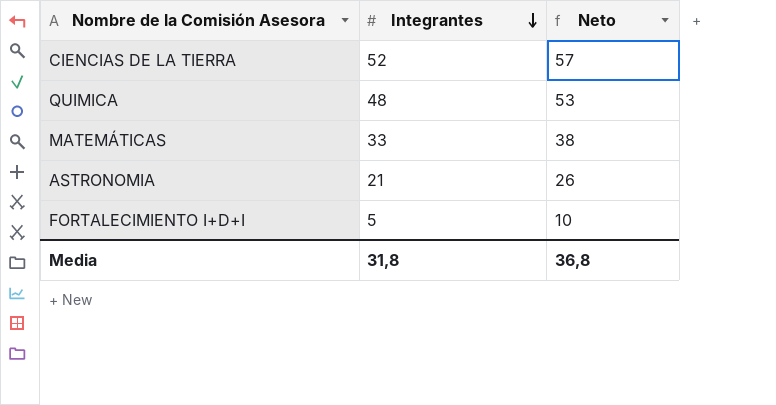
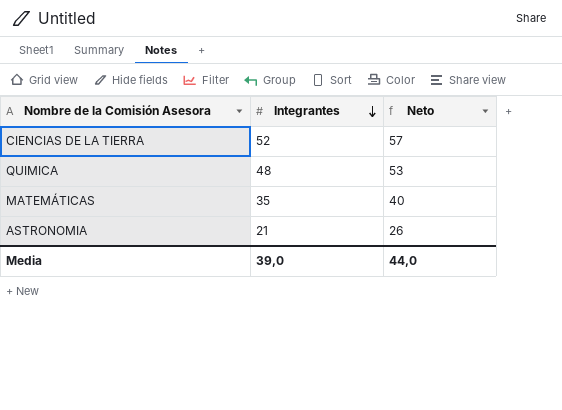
row FORTALECIMIENTO I+D+I: 5 | 10 -> none
MATEMÁTICAS | Integrantes: 33 -> 35
MATEMÁTICAS | Neto: 38 -> 40
Media | Integrantes: 31,8 -> 39,0
Media | Neto: 36,8 -> 44,0

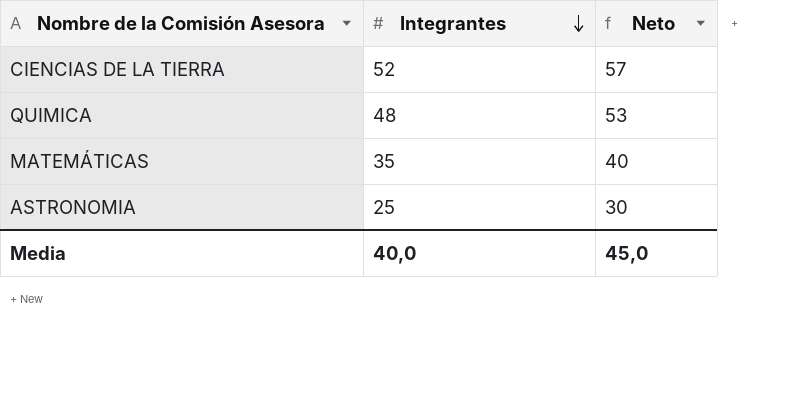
ASTRONOMIA | Integrantes: 21 -> 25
ASTRONOMIA | Neto: 26 -> 30
Media | Integrantes: 39,0 -> 40,0
Media | Neto: 44,0 -> 45,0

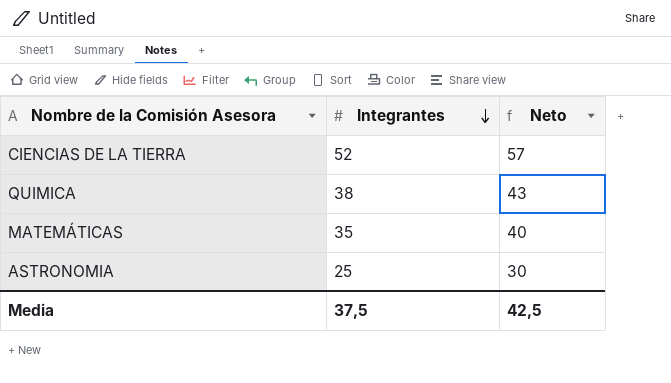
QUIMICA | Integrantes: 48 -> 38
QUIMICA | Neto: 53 -> 43
Media | Integrantes: 40,0 -> 37,5
Media | Neto: 45,0 -> 42,5

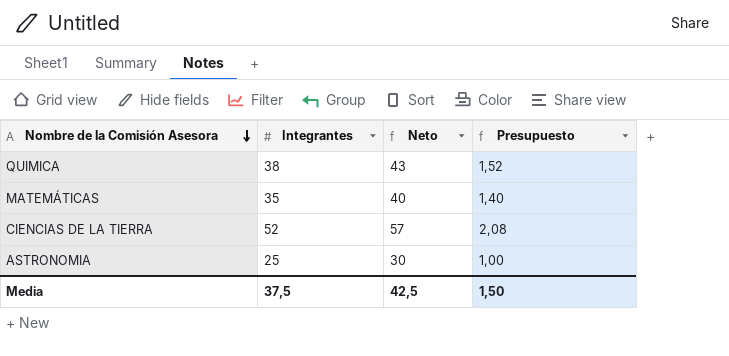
row order: Integrantes descending -> Nombre de la Comisión Asesora descending
column Presupuesto | formula: none -> [Integrantes] * 0,04

